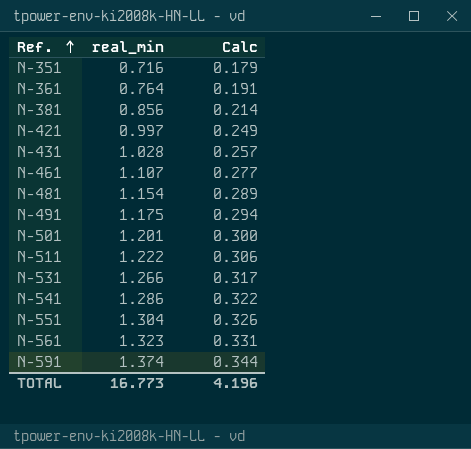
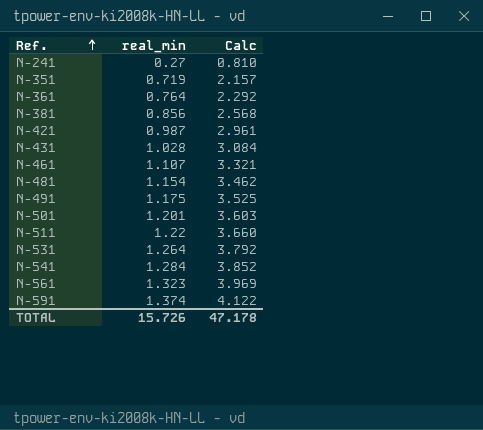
column Calc | formula: [real_min] * 0.25 -> [real_min] * 3
row N-551: 1.304 | 0.326 -> none
row N-241: none -> 0.27 | 0.810
N-351 | real_min: 0.716 -> 0.719
N-421 | real_min: 0.997 -> 0.987
N-511 | real_min: 1.222 -> 1.22
N-531 | real_min: 1.266 -> 1.264
N-541 | real_min: 1.286 -> 1.284
TOTAL | real_min: 16.773 -> 15.726
TOTAL | Calc: 4.196 -> 47.178

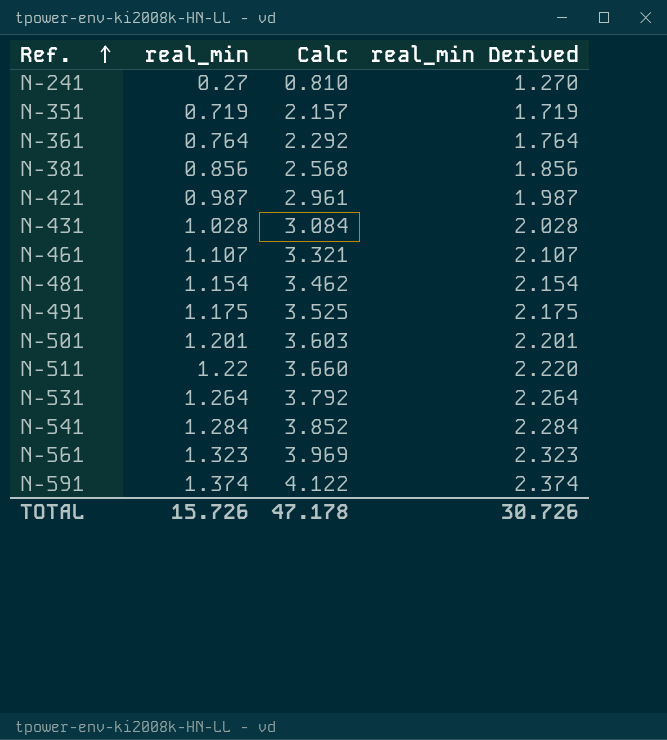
column real_min Derived | formula: none -> [real_min] + 1

